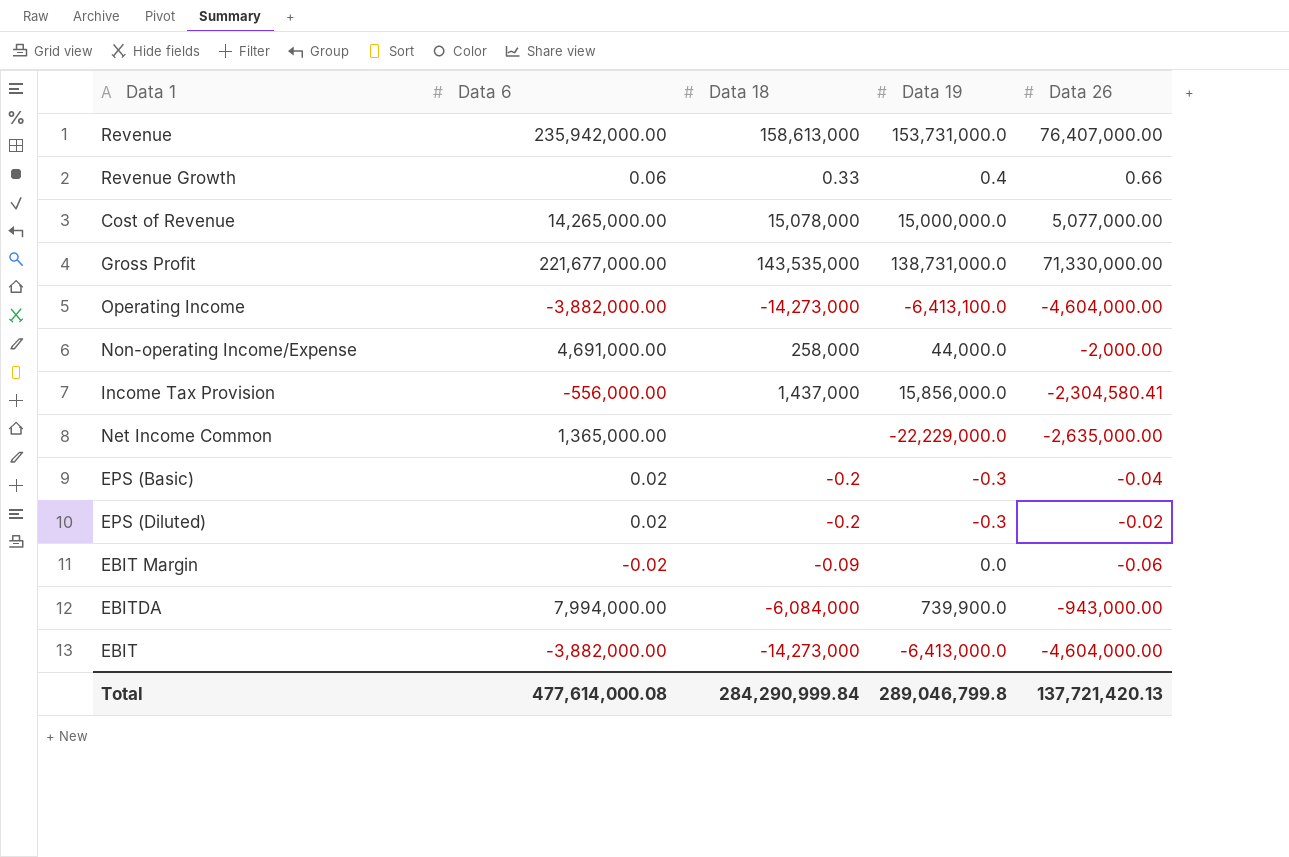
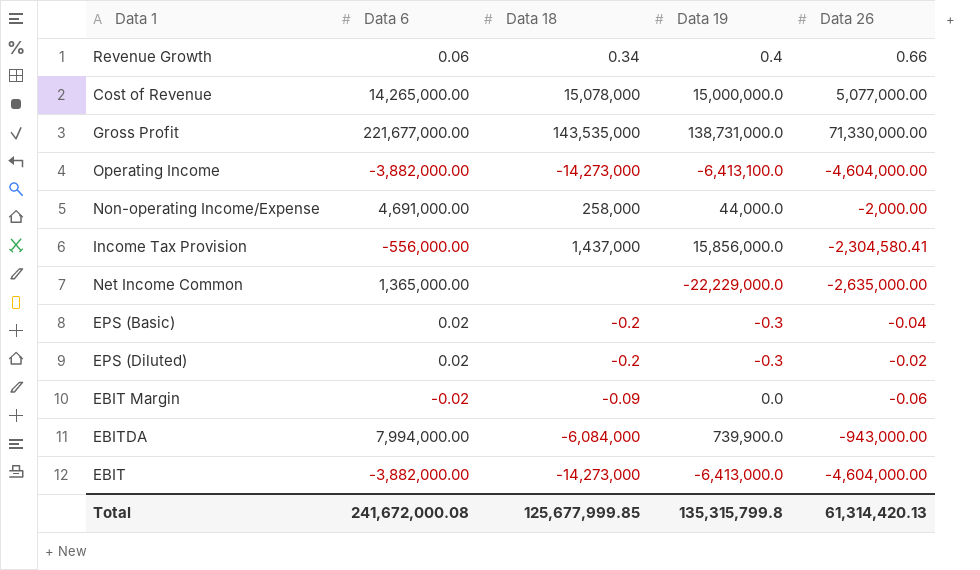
row Revenue: 235,942,000.00 | 158,613,000 | 153,731,000.0 | 76,407,000.00 -> none
Revenue Growth | Data 18: 0.33 -> 0.34
Total | Data 6: 477,614,000.08 -> 241,672,000.08
Total | Data 18: 284,290,999.84 -> 125,677,999.85
Total | Data 19: 289,046,799.8 -> 135,315,799.8
Total | Data 26: 137,721,420.13 -> 61,314,420.13

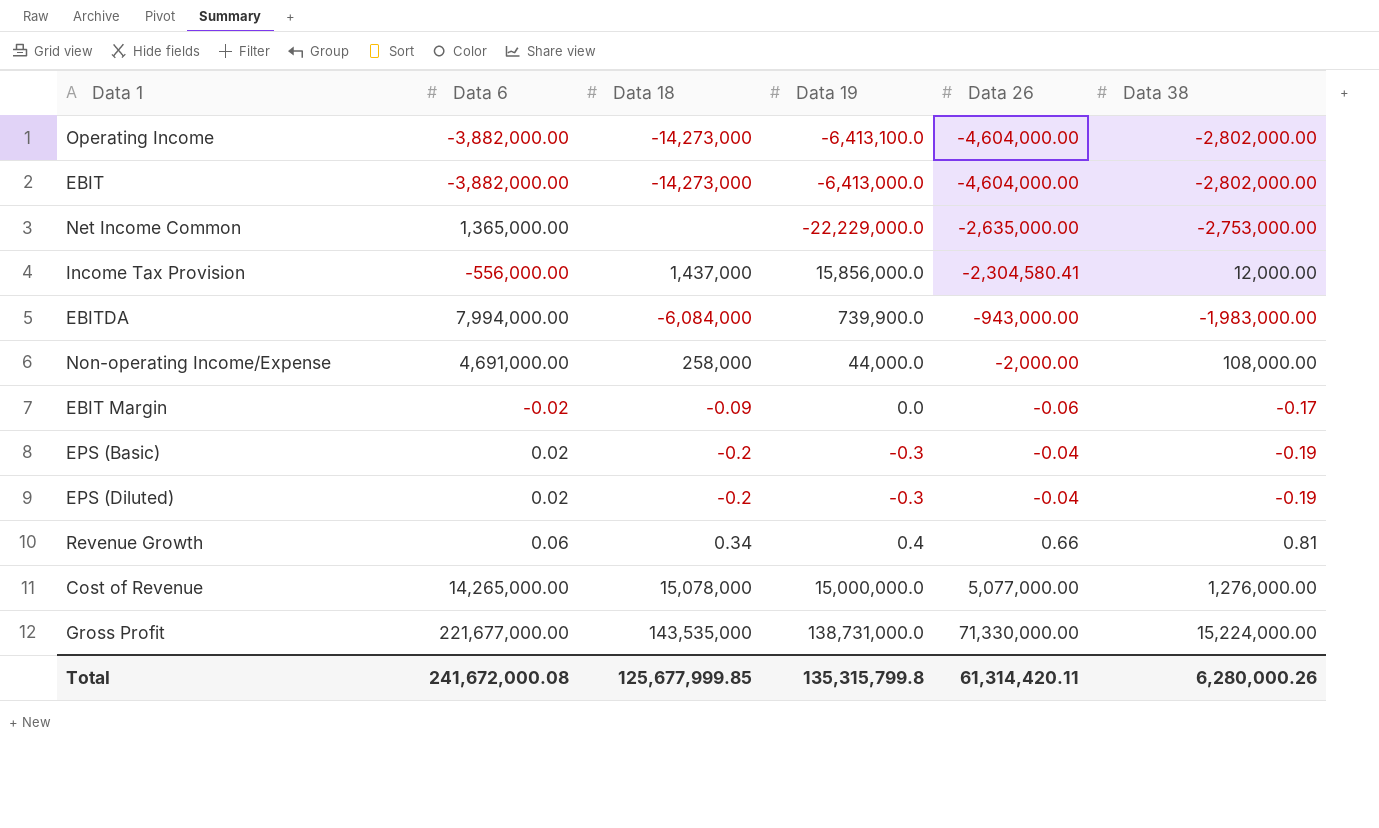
row order: none -> Data 26 ascending
column Data 38 | position: none -> 6
EPS (Diluted) | Data 26: -0.02 -> -0.04
Total | Data 26: 61,314,420.13 -> 61,314,420.11

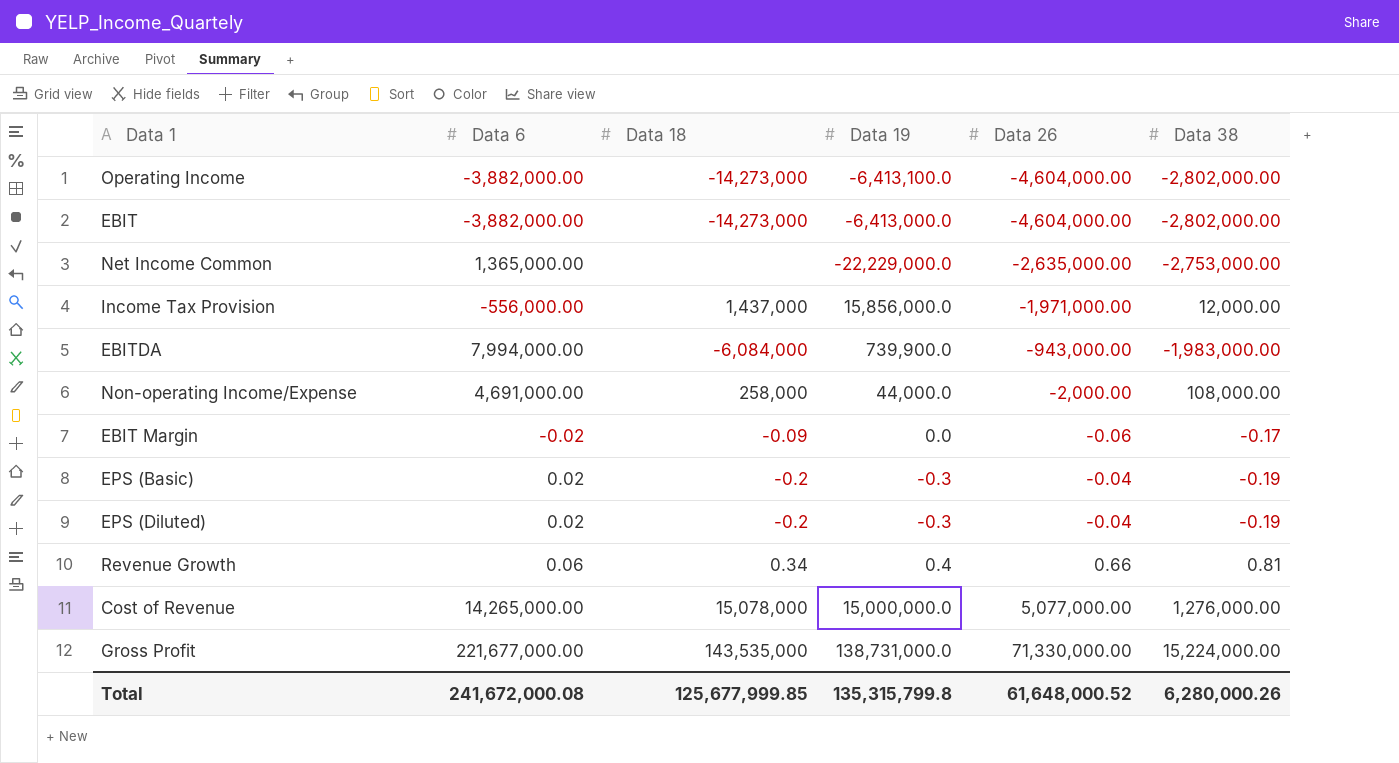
Income Tax Provision | Data 26: -2,304,580.41 -> -1,971,000.00
Total | Data 26: 61,314,420.11 -> 61,648,000.52

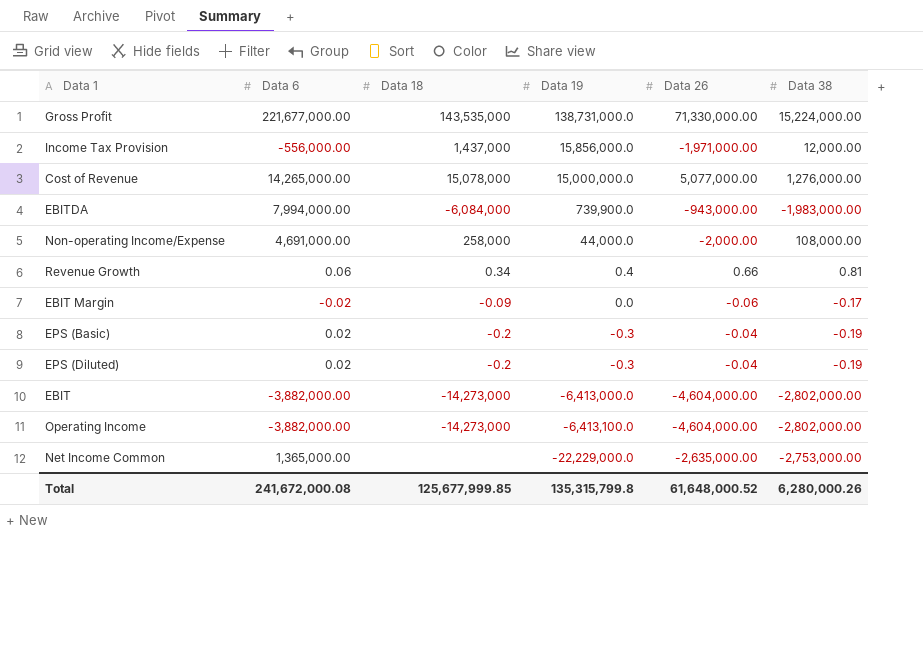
row order: Data 26 ascending -> Data 19 descending

